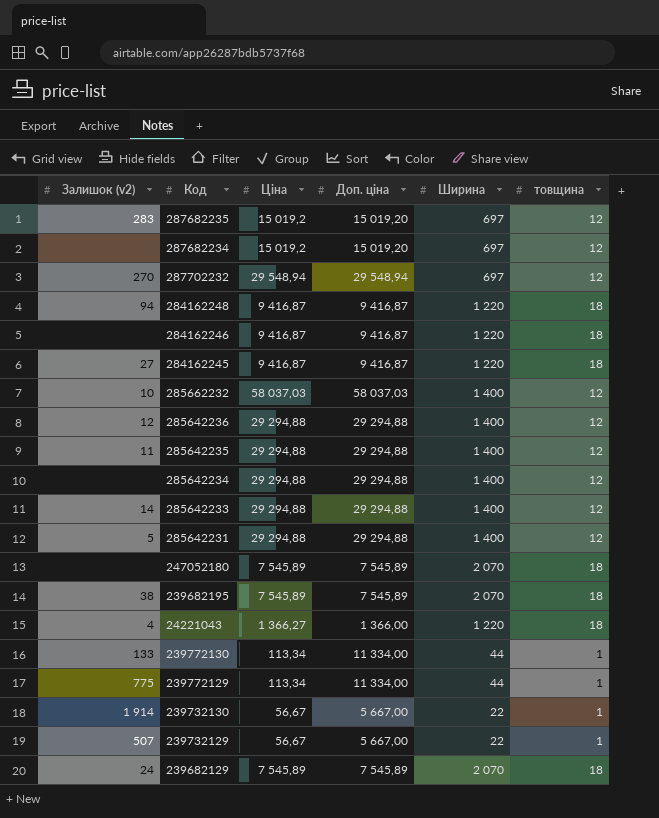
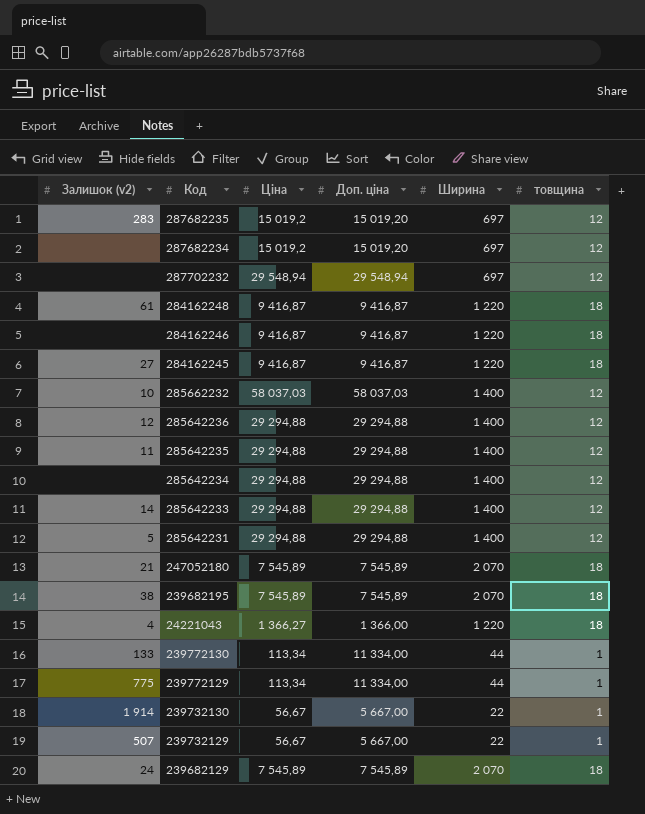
287702232 | Залишок (v2): 270 -> none
284162248 | Залишок (v2): 94 -> 61
247052180 | Залишок (v2): none -> 21

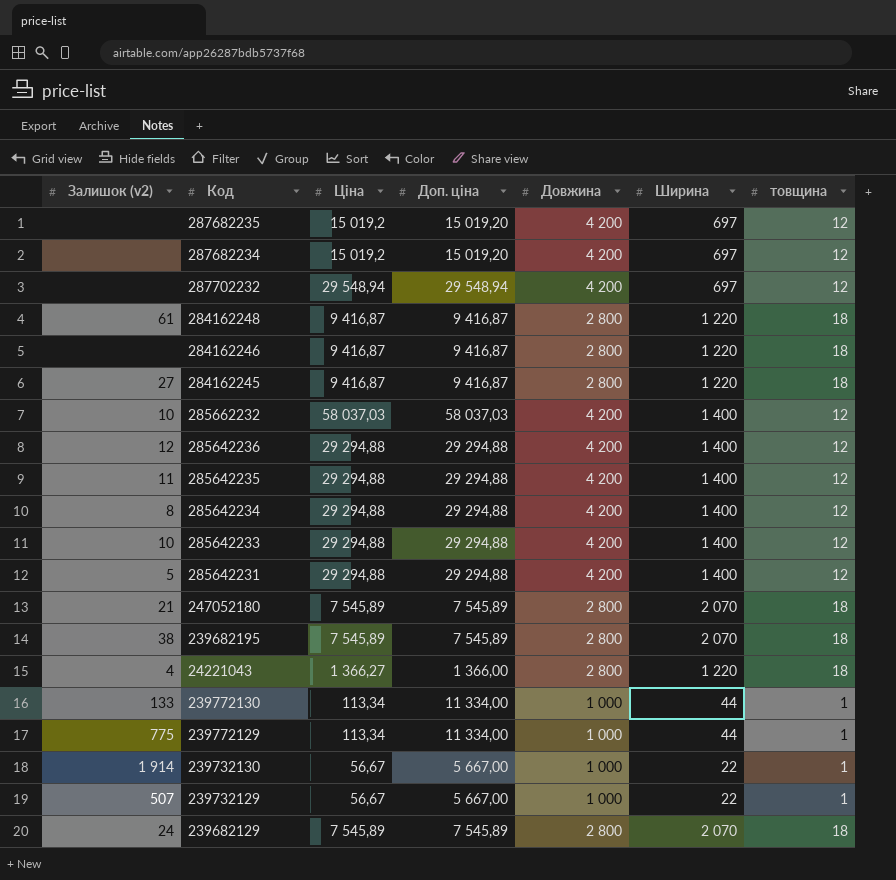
column Довжина | position: none -> 5
287682235 | Залишок (v2): 283 -> none
285642234 | Залишок (v2): none -> 8
285642233 | Залишок (v2): 14 -> 10

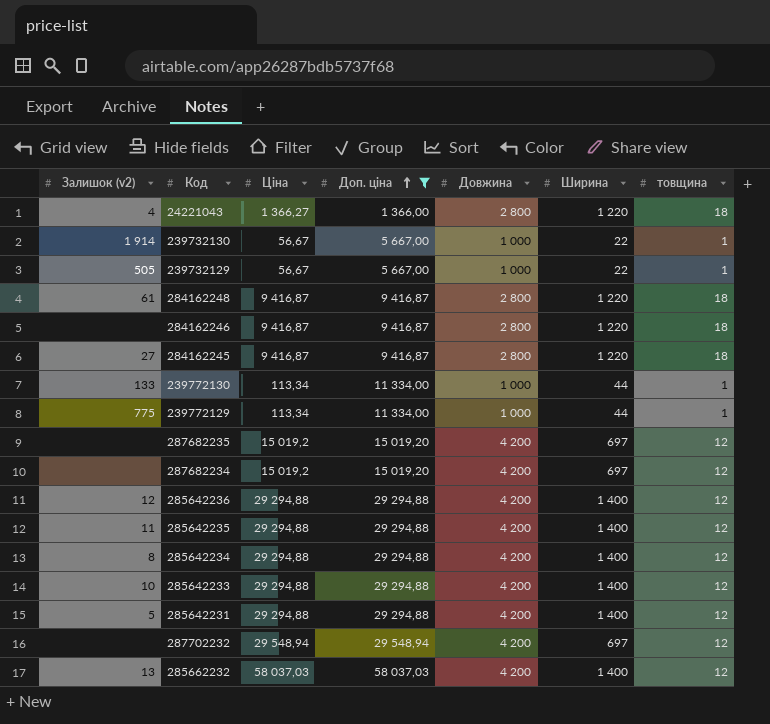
filter: none -> Доп. ціна != 7 545,89
row order: none -> Доп. ціна ascending
239732129 | Залишок (v2): 507 -> 505
285662232 | Залишок (v2): 10 -> 13

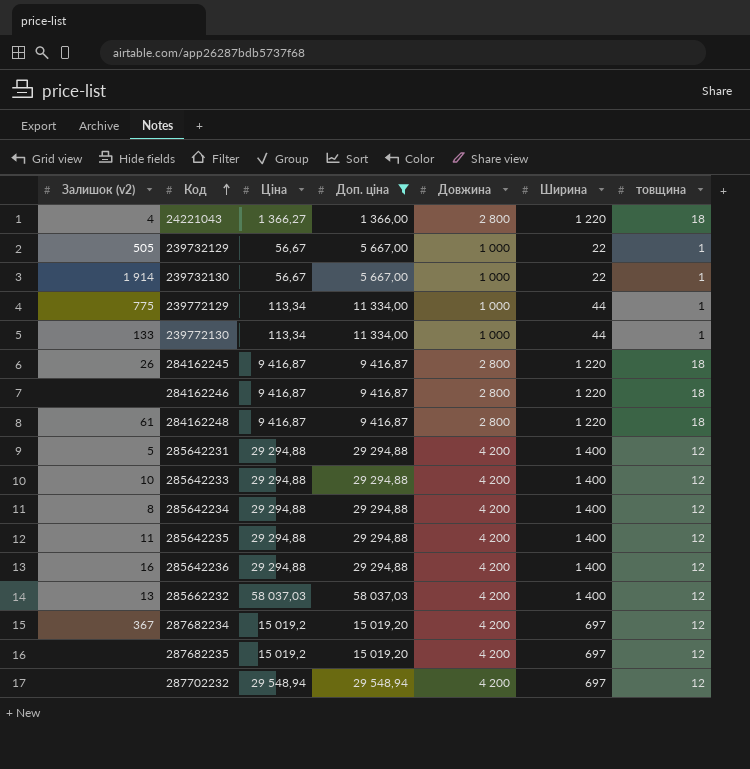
row order: Доп. ціна ascending -> Код ascending
284162245 | Залишок (v2): 27 -> 26
285642236 | Залишок (v2): 12 -> 16
287682234 | Залишок (v2): none -> 367

